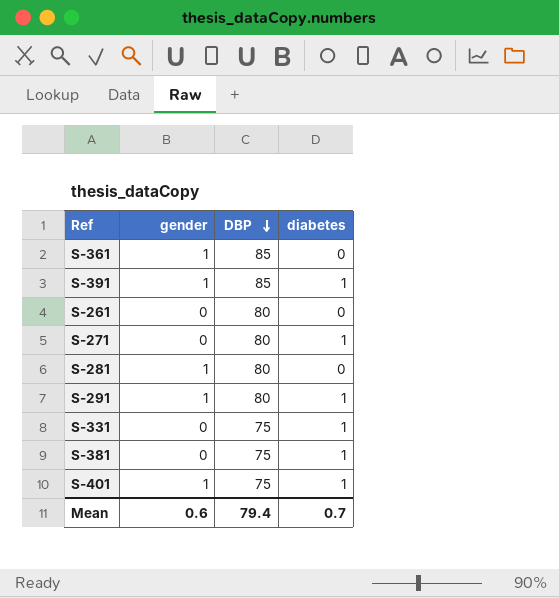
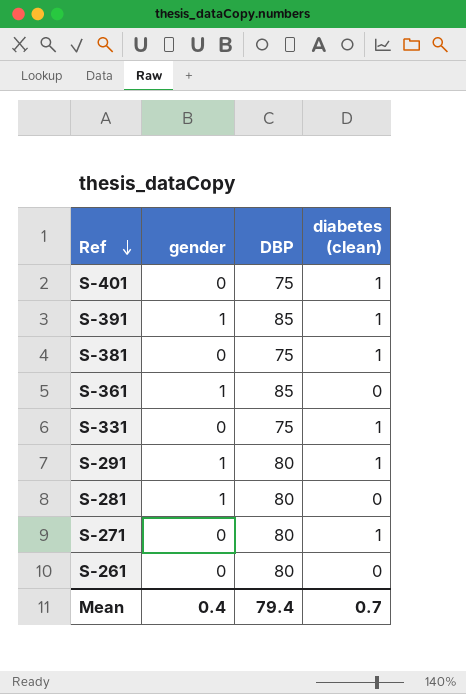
row order: DBP descending -> Ref descending
column name: diabetes -> diabetes (clean)
S-401 | gender: 1 -> 0
Mean | gender: 0.6 -> 0.4

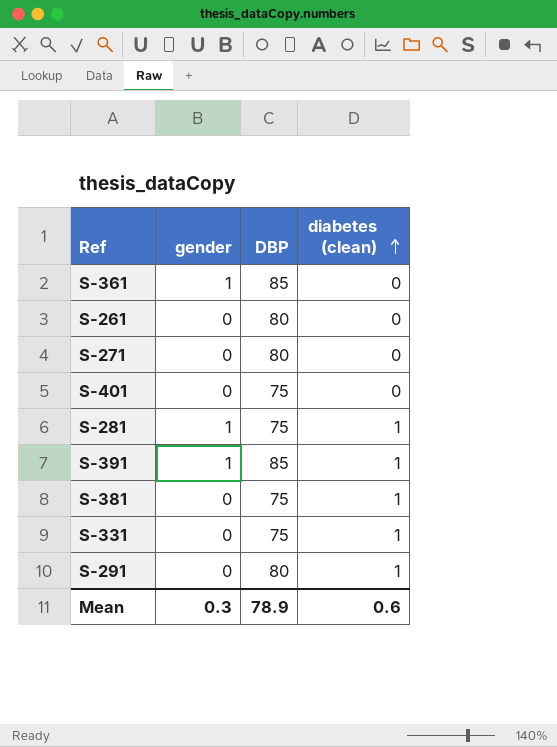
row order: Ref descending -> diabetes (clean) ascending
S-271 | diabetes (clean): 1 -> 0
S-401 | diabetes (clean): 1 -> 0
S-281 | DBP: 80 -> 75
S-281 | diabetes (clean): 0 -> 1
S-291 | gender: 1 -> 0
Mean | gender: 0.4 -> 0.3
Mean | DBP: 79.4 -> 78.9
Mean | diabetes (clean): 0.7 -> 0.6

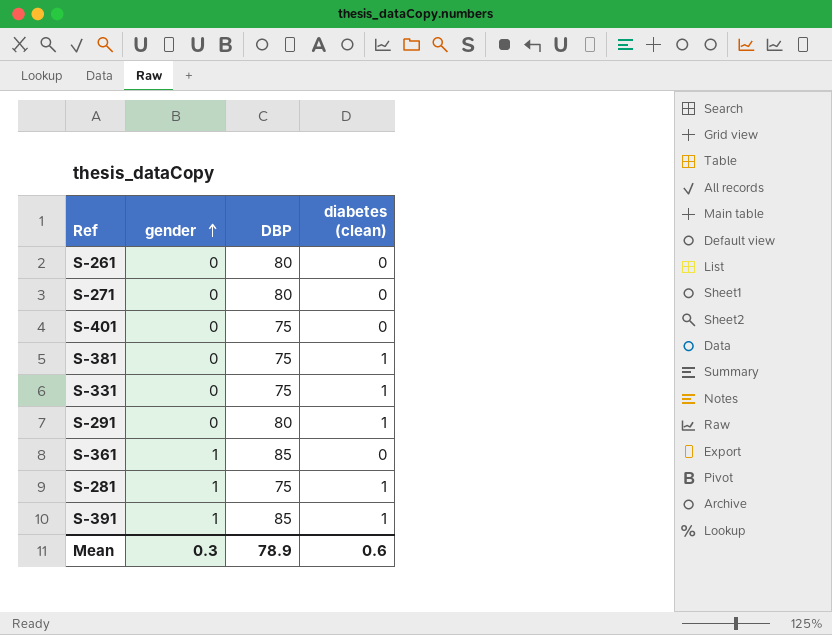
row order: diabetes (clean) ascending -> gender ascending

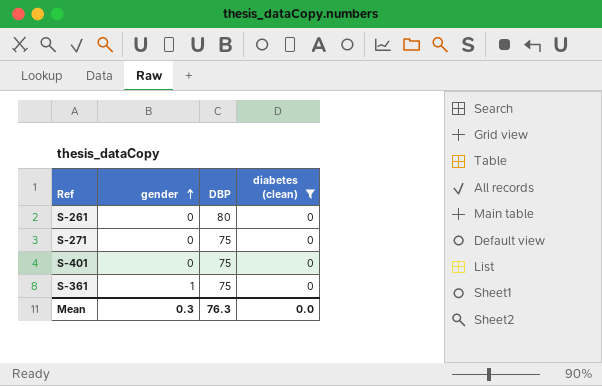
filter: none -> diabetes (clean) = 0
S-271 | DBP: 80 -> 75
S-361 | DBP: 85 -> 75
Mean | DBP: 78.9 -> 76.3
Mean | diabetes (clean): 0.6 -> 0.0

